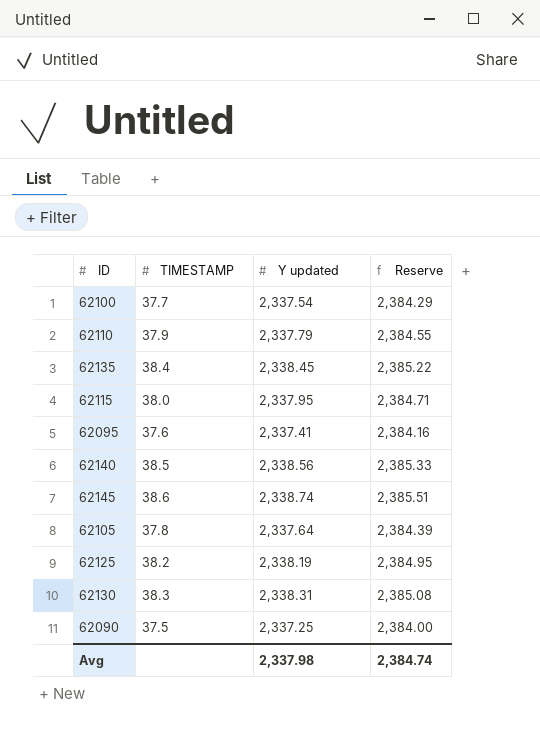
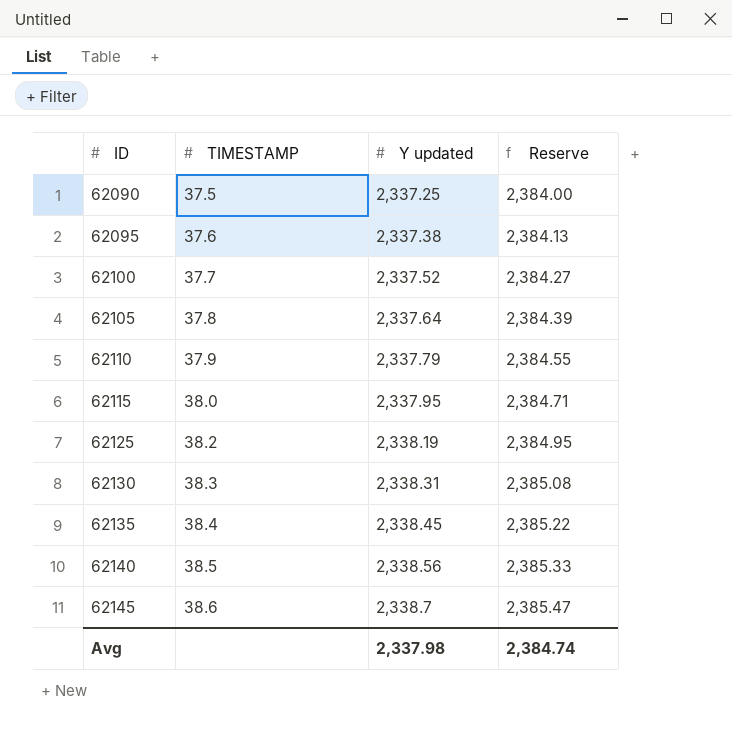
row order: none -> ID ascending
62095 | Y updated: 2,337.41 -> 2,337.38
62095 | Reserve: 2,384.16 -> 2,384.13
62100 | Y updated: 2,337.54 -> 2,337.52
62100 | Reserve: 2,384.29 -> 2,384.27
62145 | Y updated: 2,338.74 -> 2,338.7
62145 | Reserve: 2,385.51 -> 2,385.47

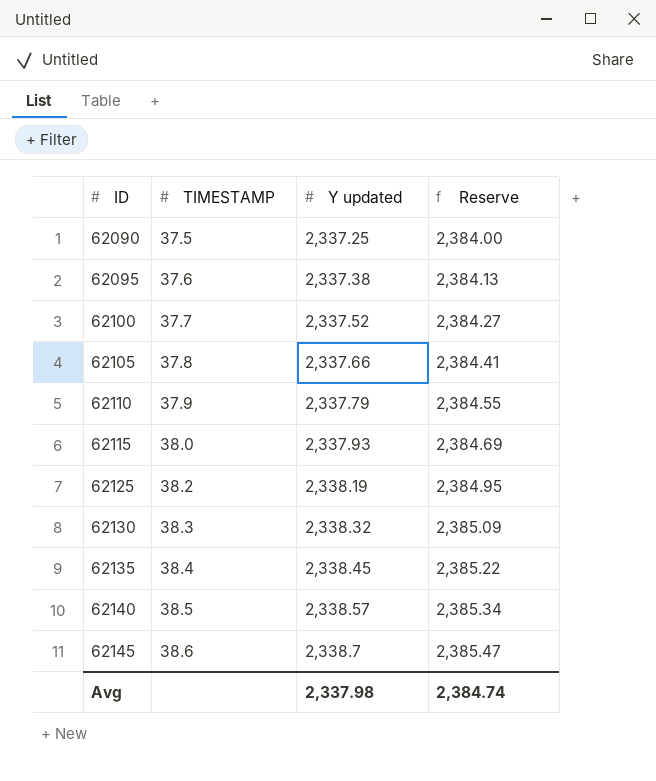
62105 | Y updated: 2,337.64 -> 2,337.66
62105 | Reserve: 2,384.39 -> 2,384.41
62115 | Y updated: 2,337.95 -> 2,337.93
62115 | Reserve: 2,384.71 -> 2,384.69
62130 | Y updated: 2,338.31 -> 2,338.32
62130 | Reserve: 2,385.08 -> 2,385.09
62140 | Y updated: 2,338.56 -> 2,338.57
62140 | Reserve: 2,385.33 -> 2,385.34

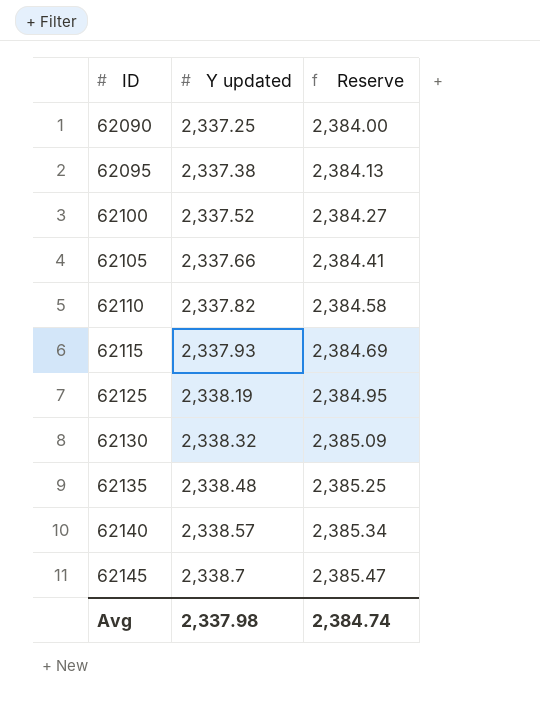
column TIMESTAMP | position: 2 -> none
62110 | Y updated: 2,337.79 -> 2,337.82
62110 | Reserve: 2,384.55 -> 2,384.58
62135 | Y updated: 2,338.45 -> 2,338.48
62135 | Reserve: 2,385.22 -> 2,385.25

